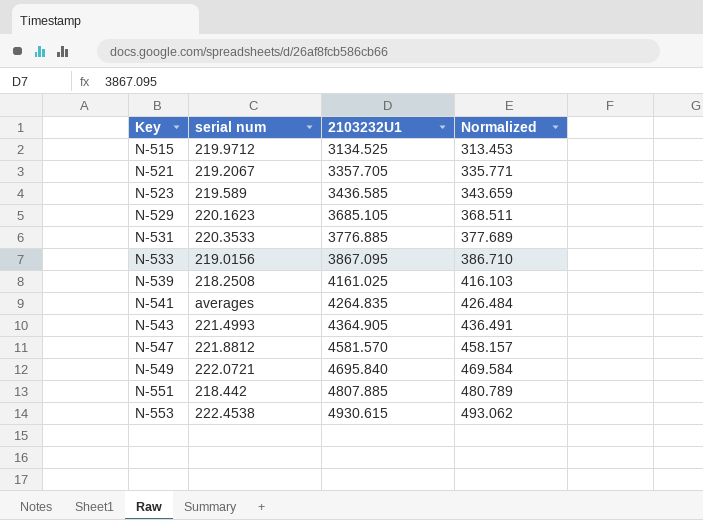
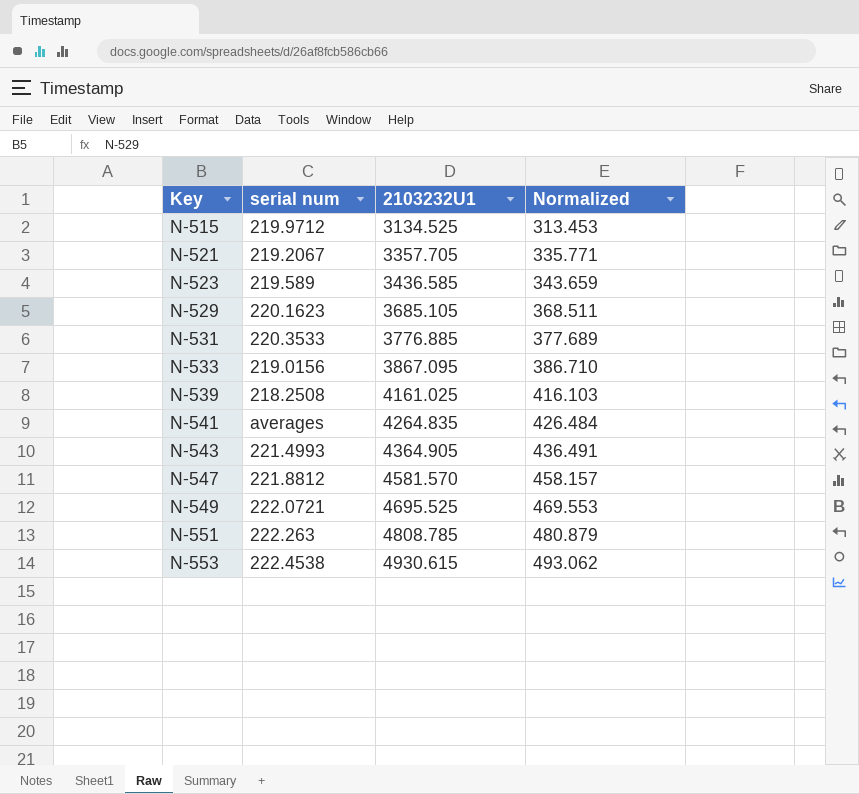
N-549 | 2103232U1: 4695.840 -> 4695.525
N-549 | Normalized: 469.584 -> 469.553
N-551 | serial num: 218.442 -> 222.263
N-551 | 2103232U1: 4807.885 -> 4808.785
N-551 | Normalized: 480.789 -> 480.879

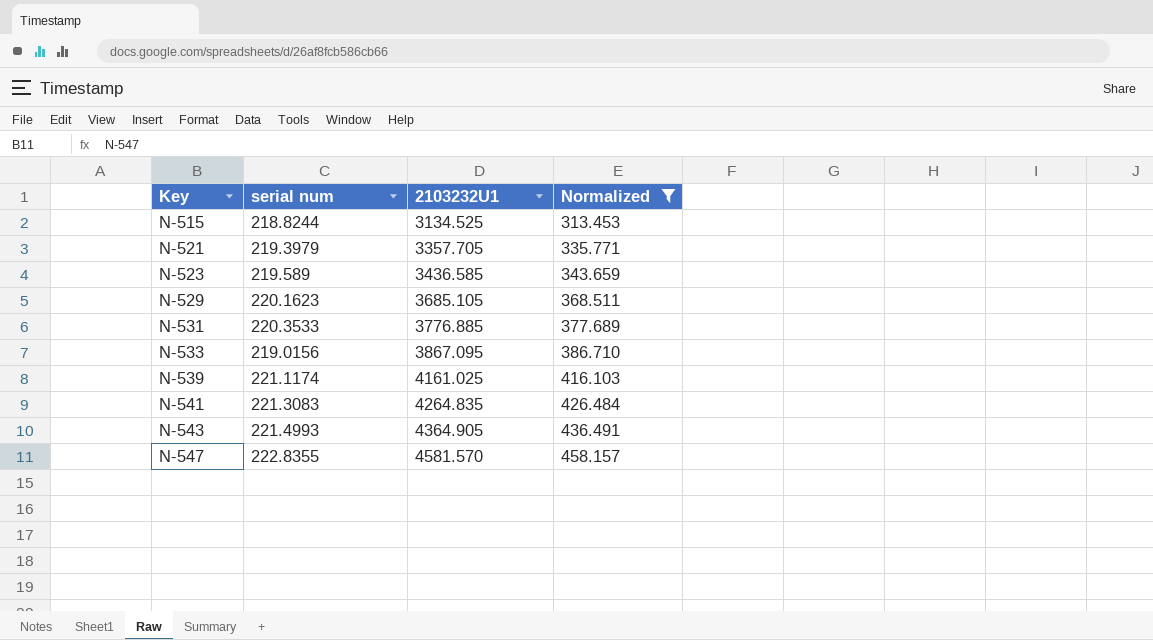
filter: none -> Normalized <= 458.157
N-515 | serial num: 219.9712 -> 218.8244
N-521 | serial num: 219.2067 -> 219.3979
N-539 | serial num: 218.2508 -> 221.1174
N-541 | serial num: averages -> 221.3083
N-547 | serial num: 221.8812 -> 222.8355

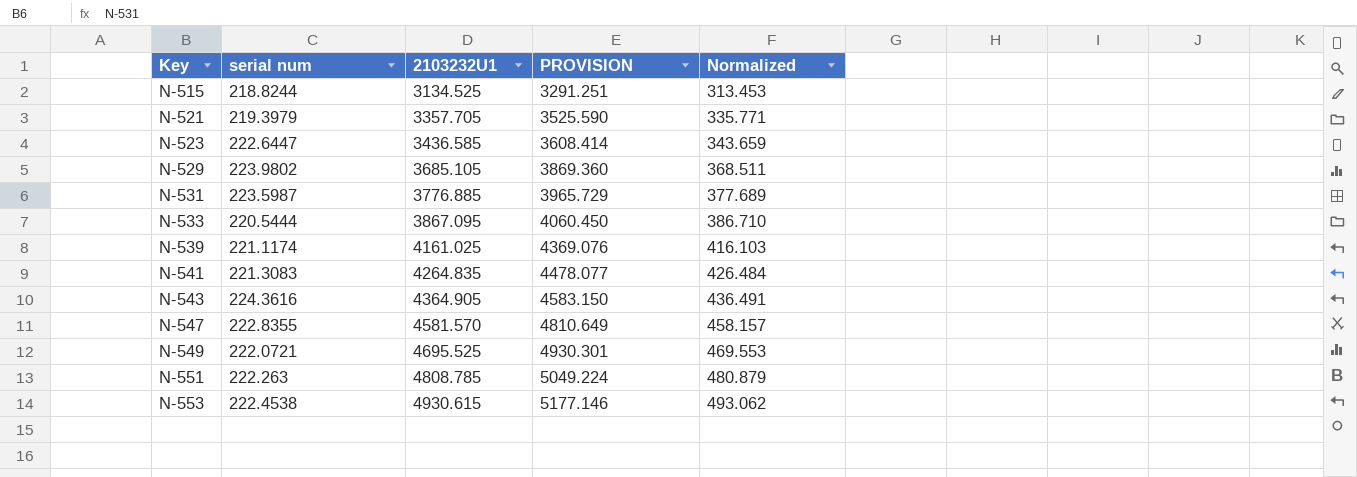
filter: Normalized <= 458.157 -> none
column PROVISION | formula: none -> [2103232U1] * 1.05
N-523 | serial num: 219.589 -> 222.6447
N-529 | serial num: 220.1623 -> 223.9802
N-531 | serial num: 220.3533 -> 223.5987
N-533 | serial num: 219.0156 -> 220.5444
N-543 | serial num: 221.4993 -> 224.3616

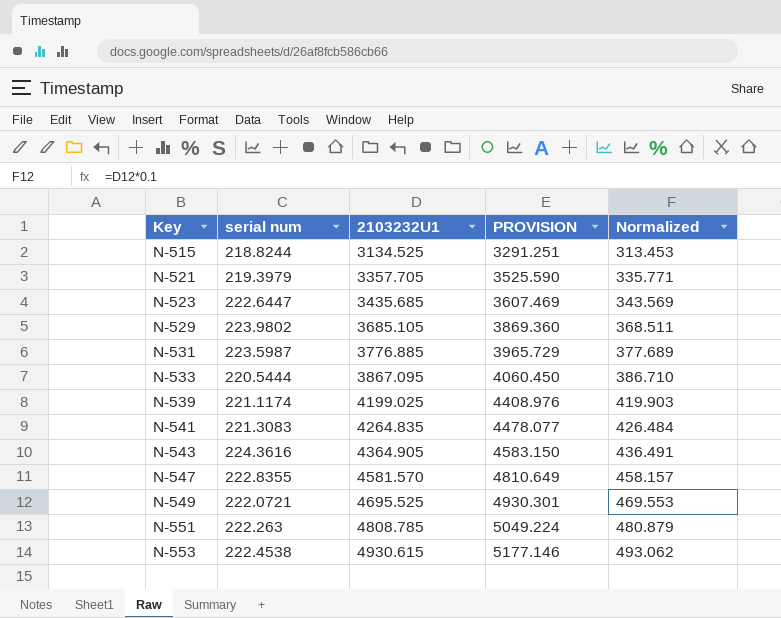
N-523 | 2103232U1: 3436.585 -> 3435.685
N-523 | PROVISION: 3608.414 -> 3607.469
N-523 | Normalized: 343.659 -> 343.569
N-539 | 2103232U1: 4161.025 -> 4199.025
N-539 | PROVISION: 4369.076 -> 4408.976
N-539 | Normalized: 416.103 -> 419.903

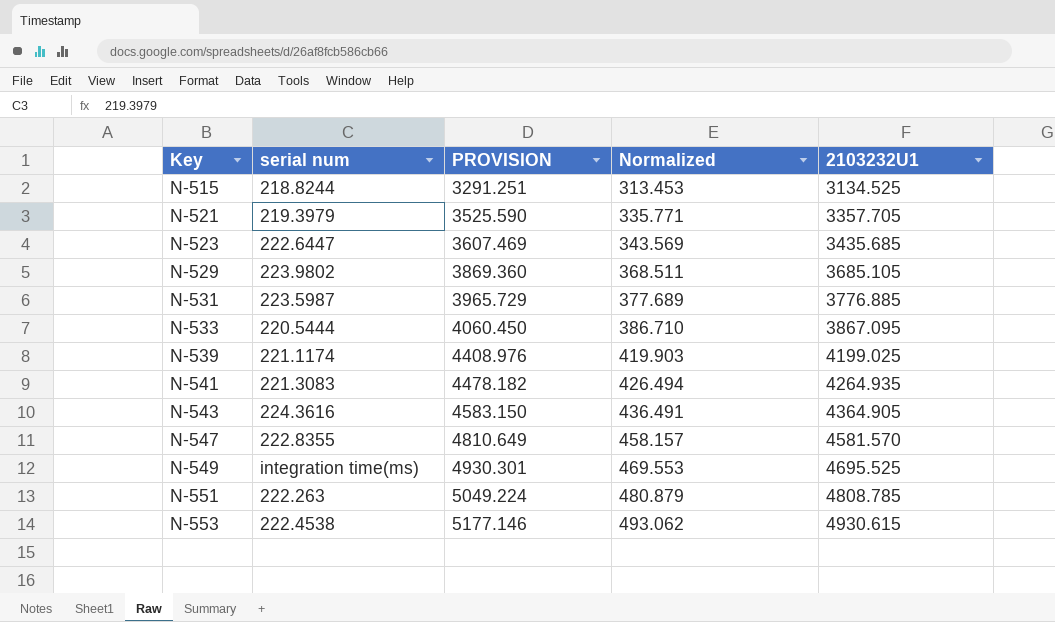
column 2103232U1 | position: 3 -> 5
N-541 | PROVISION: 4478.077 -> 4478.182
N-541 | Normalized: 426.484 -> 426.494
N-541 | 2103232U1: 4264.835 -> 4264.935
N-549 | serial num: 222.0721 -> integration time(ms)

